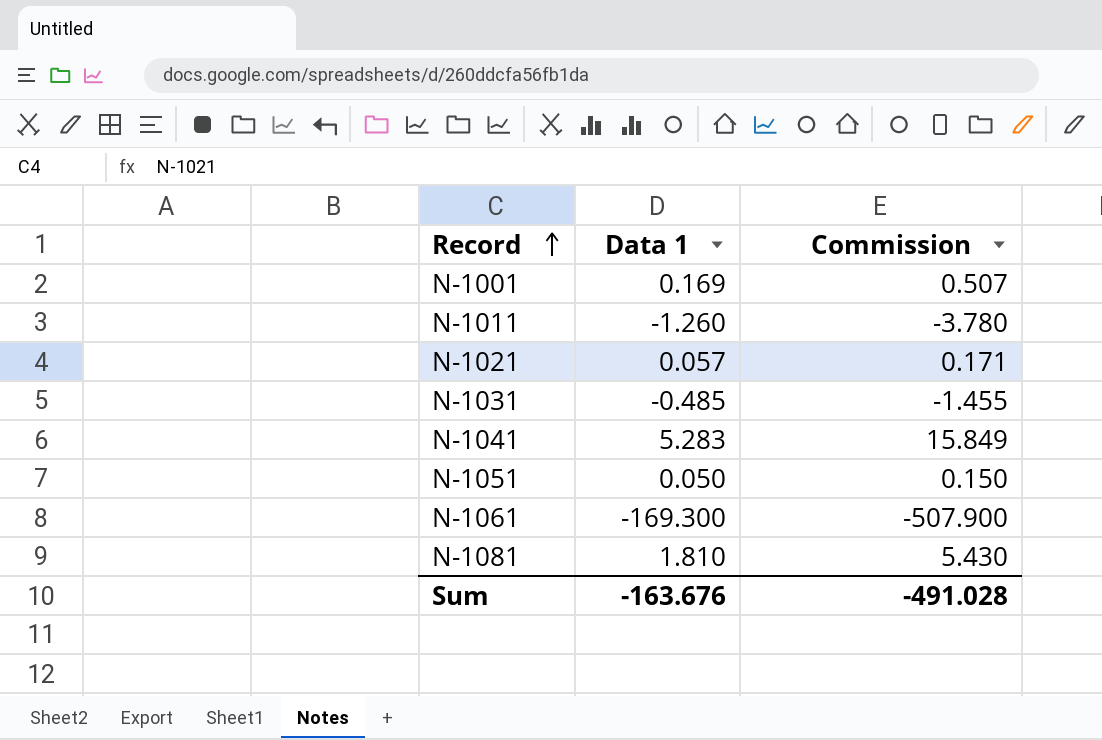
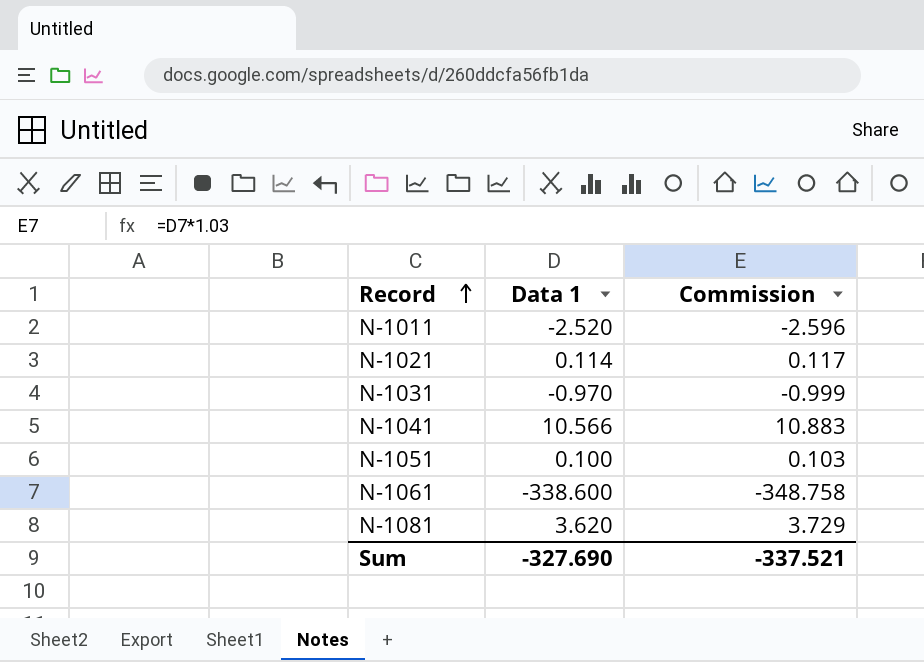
column Commission | formula: [Data 1] * 3 -> [Data 1] * 1.03
row N-1001: 0.169 | 0.507 -> none
N-1011 | Data 1: -1.260 -> -2.520
N-1021 | Data 1: 0.057 -> 0.114
N-1031 | Data 1: -0.485 -> -0.970
N-1041 | Data 1: 5.283 -> 10.566
N-1051 | Data 1: 0.050 -> 0.100
N-1061 | Data 1: -169.300 -> -338.600
N-1081 | Data 1: 1.810 -> 3.620
Sum | Data 1: -163.676 -> -327.690
Sum | Commission: -491.028 -> -337.521

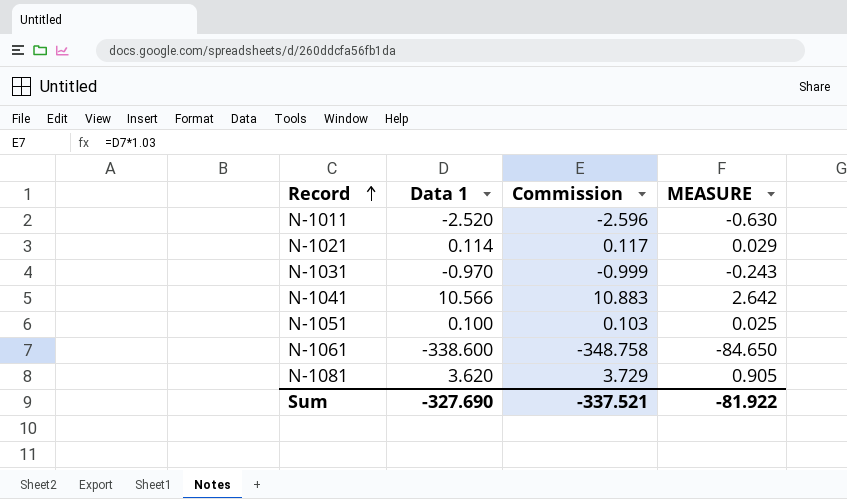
column MEASURE | formula: none -> [Data 1] * 0.25

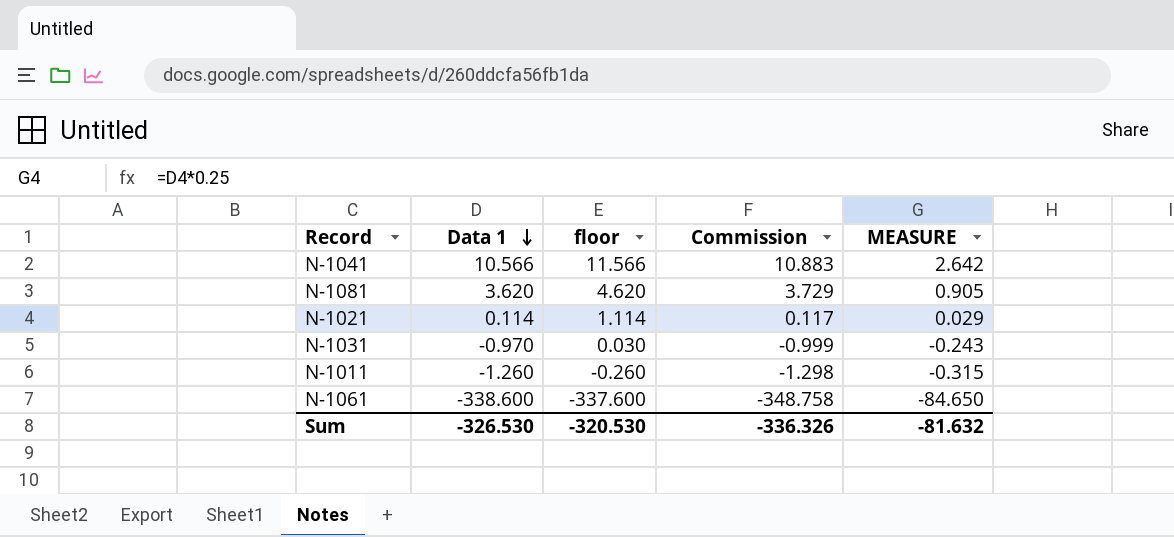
row order: Record ascending -> Data 1 descending
column floor | formula: none -> [Data 1] + 1
row N-1051: 0.100 | 0.103 | 0.025 -> none
N-1011 | Data 1: -2.520 -> -1.260
N-1011 | Commission: -2.596 -> -1.298
N-1011 | MEASURE: -0.630 -> -0.315
Sum | Data 1: -327.690 -> -326.530
Sum | Commission: -337.521 -> -336.326
Sum | MEASURE: -81.922 -> -81.632

